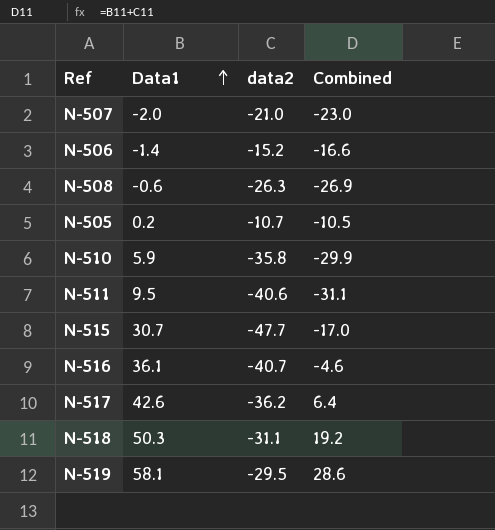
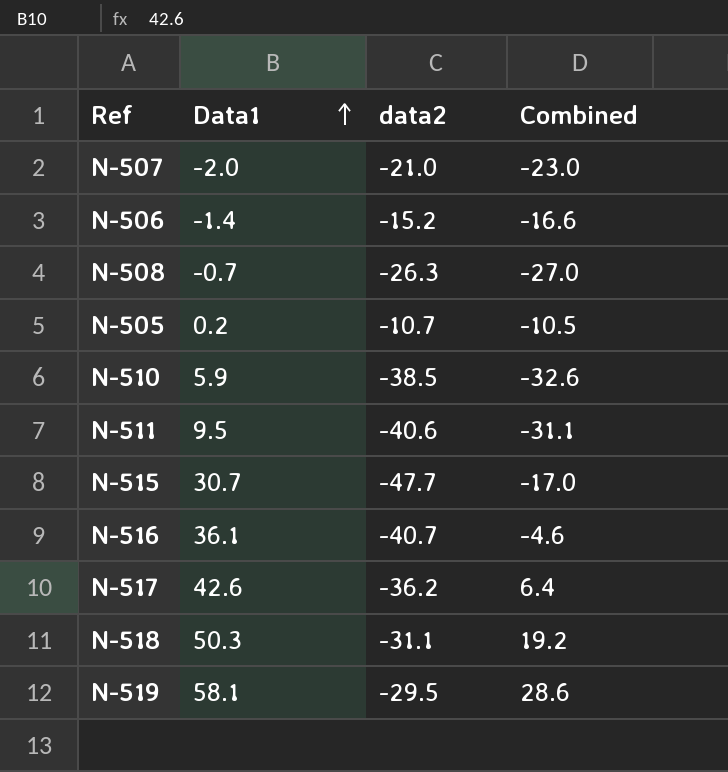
N-508 | Data1: -0.6 -> -0.7
N-508 | Combined: -26.9 -> -27.0
N-510 | data2: -35.8 -> -38.5
N-510 | Combined: -29.9 -> -32.6

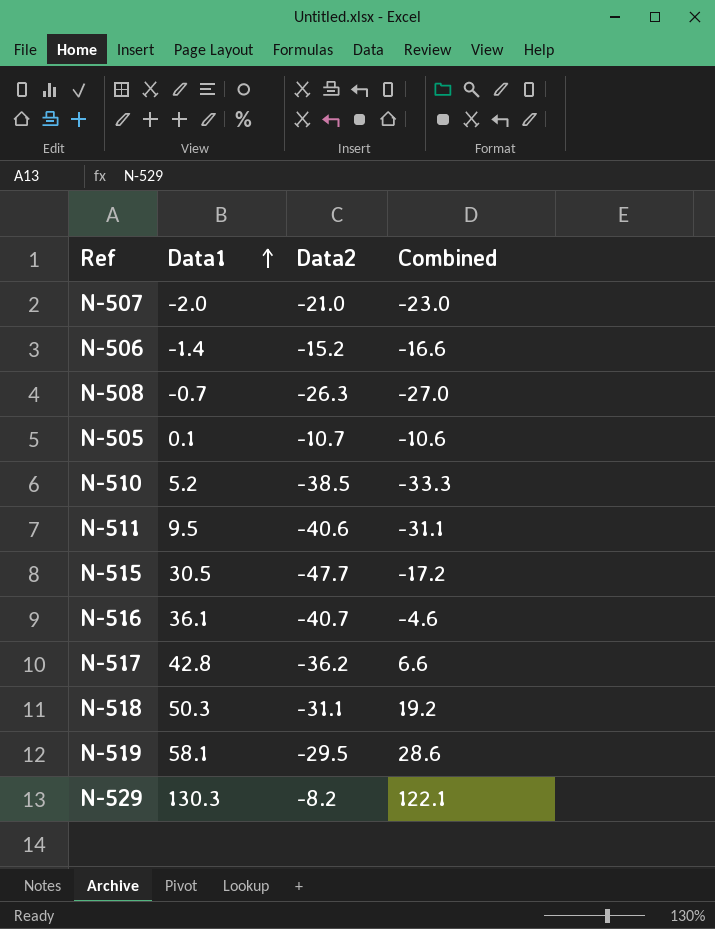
column name: data2 -> Data2
N-505 | Data1: 0.2 -> 0.1
N-505 | Combined: -10.5 -> -10.6
N-510 | Data1: 5.9 -> 5.2
N-510 | Combined: -32.6 -> -33.3
N-515 | Data1: 30.7 -> 30.5
N-515 | Combined: -17.0 -> -17.2
N-517 | Data1: 42.6 -> 42.8
N-517 | Combined: 6.4 -> 6.6
row N-529: none -> 130.3 | -8.2 | 122.1

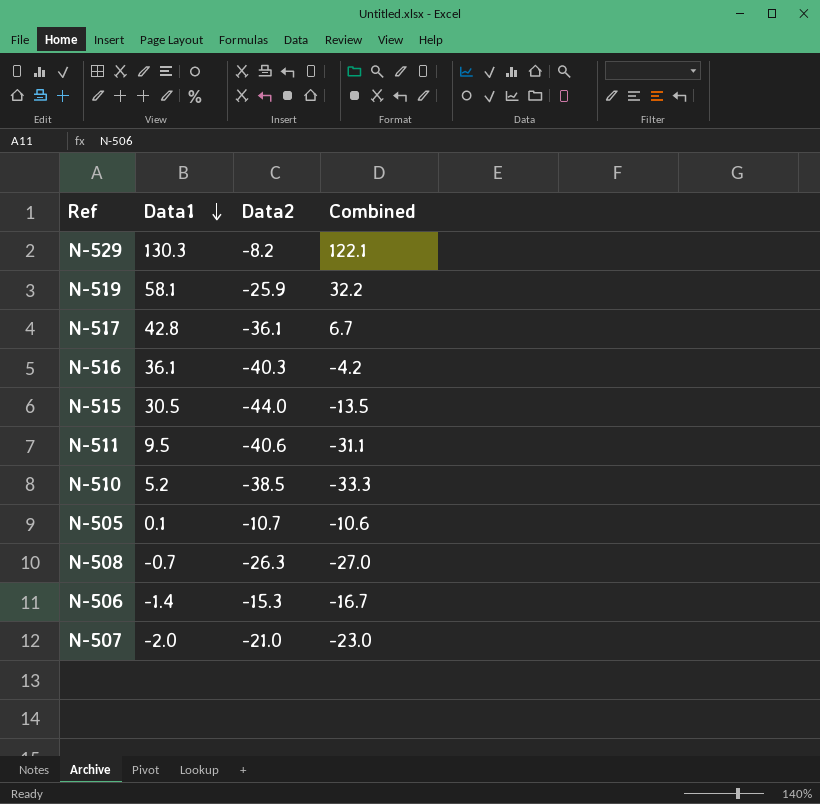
row order: Data1 ascending -> Data1 descending
row N-518: 50.3 | -31.1 | 19.2 -> none
N-519 | Data2: -29.5 -> -25.9
N-519 | Combined: 28.6 -> 32.2
N-517 | Data2: -36.2 -> -36.1
N-517 | Combined: 6.6 -> 6.7
N-516 | Data2: -40.7 -> -40.3
N-516 | Combined: -4.6 -> -4.2
N-515 | Data2: -47.7 -> -44.0
N-515 | Combined: -17.2 -> -13.5
N-506 | Data2: -15.2 -> -15.3
N-506 | Combined: -16.6 -> -16.7

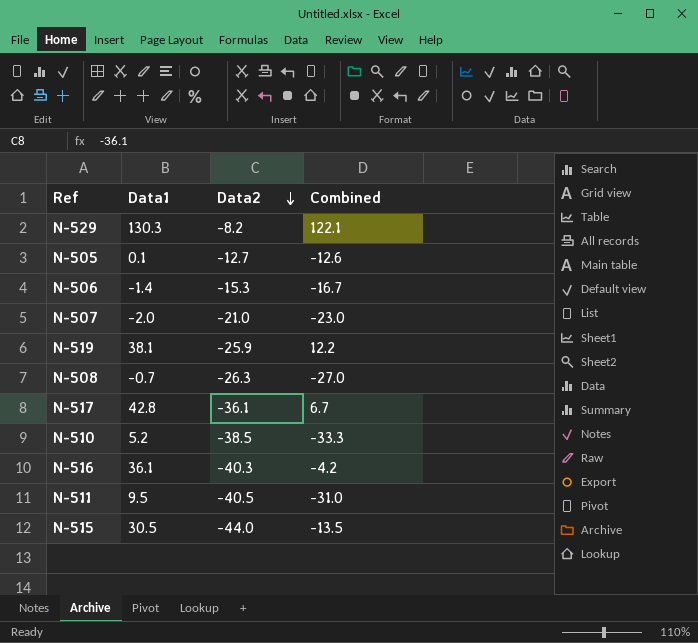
row order: Data1 descending -> Data2 descending
N-505 | Data2: -10.7 -> -12.7
N-505 | Combined: -10.6 -> -12.6
N-519 | Data1: 58.1 -> 38.1
N-519 | Combined: 32.2 -> 12.2
N-511 | Data2: -40.6 -> -40.5
N-511 | Combined: -31.1 -> -31.0

